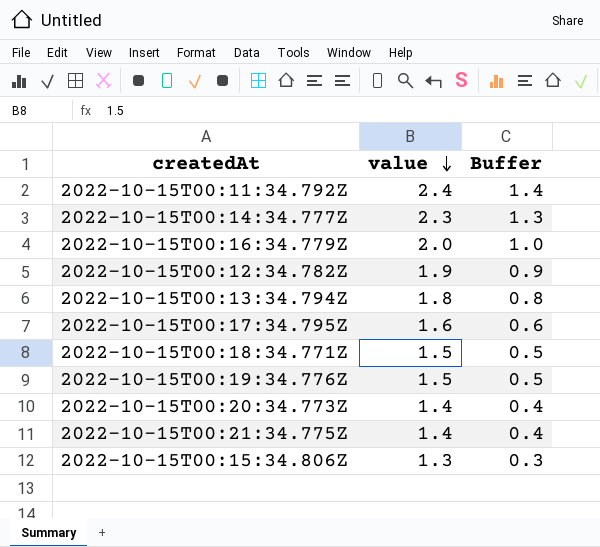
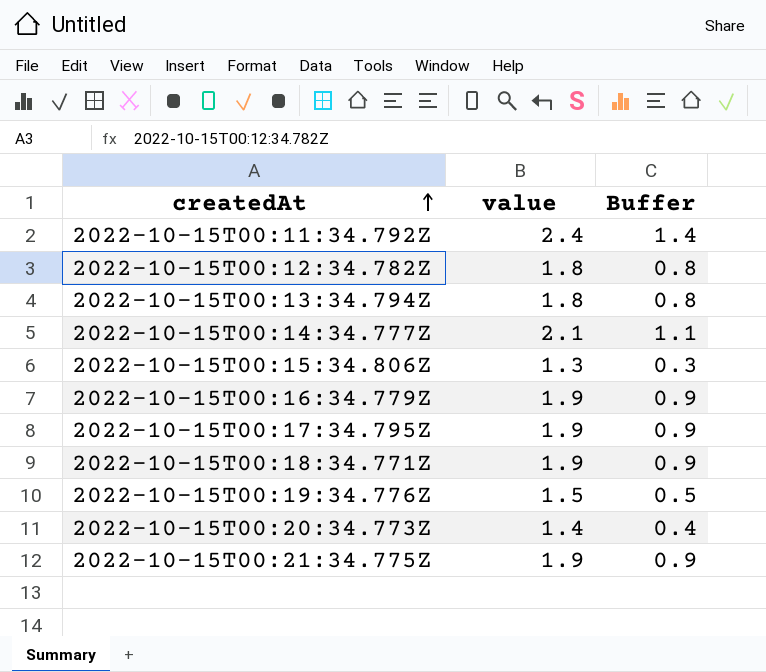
row order: value descending -> createdAt ascending
2022-10-15T00:12:34.782Z | value: 1.9 -> 1.8
2022-10-15T00:12:34.782Z | Buffer: 0.9 -> 0.8
2022-10-15T00:14:34.777Z | value: 2.3 -> 2.1
2022-10-15T00:14:34.777Z | Buffer: 1.3 -> 1.1
2022-10-15T00:16:34.779Z | value: 2.0 -> 1.9
2022-10-15T00:16:34.779Z | Buffer: 1.0 -> 0.9
2022-10-15T00:17:34.795Z | value: 1.6 -> 1.9
2022-10-15T00:17:34.795Z | Buffer: 0.6 -> 0.9
2022-10-15T00:18:34.771Z | value: 1.5 -> 1.9
2022-10-15T00:18:34.771Z | Buffer: 0.5 -> 0.9
2022-10-15T00:21:34.775Z | value: 1.4 -> 1.9
2022-10-15T00:21:34.775Z | Buffer: 0.4 -> 0.9

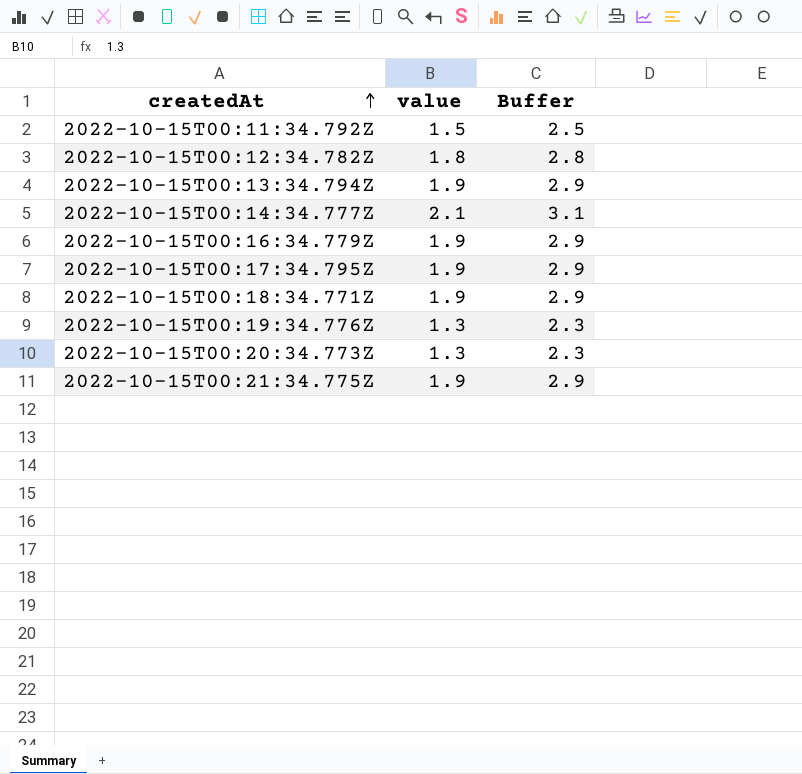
column Buffer | formula: [value] - 1 -> [value] + 1
row 2022-10-15T00:15:34.806Z: 1.3 | 0.3 -> none
2022-10-15T00:11:34.792Z | value: 2.4 -> 1.5
2022-10-15T00:13:34.794Z | value: 1.8 -> 1.9
2022-10-15T00:19:34.776Z | value: 1.5 -> 1.3
2022-10-15T00:20:34.773Z | value: 1.4 -> 1.3

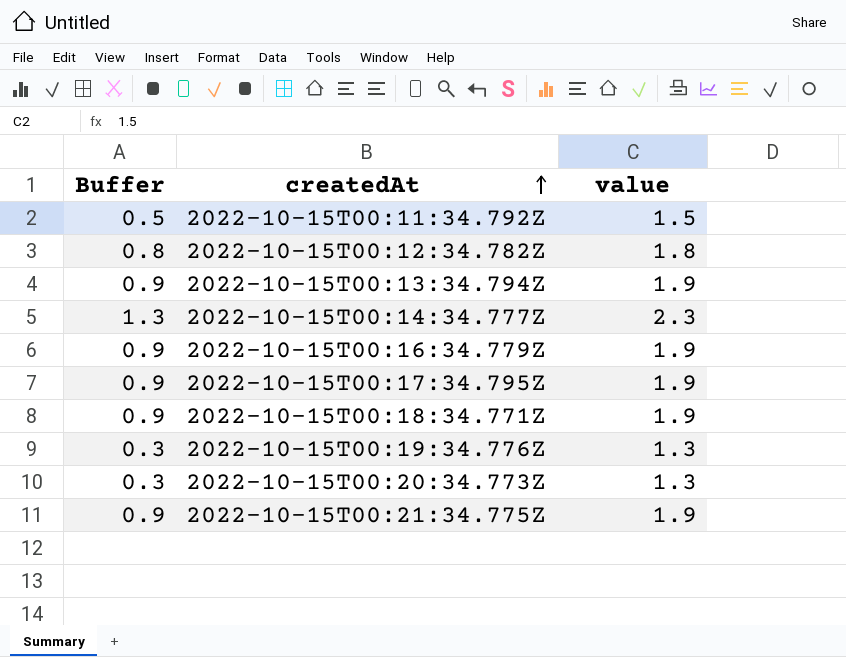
column Buffer | formula: [value] + 1 -> [value] - 1
column Buffer | position: 3 -> 1
2022-10-15T00:14:34.777Z | value: 2.1 -> 2.3

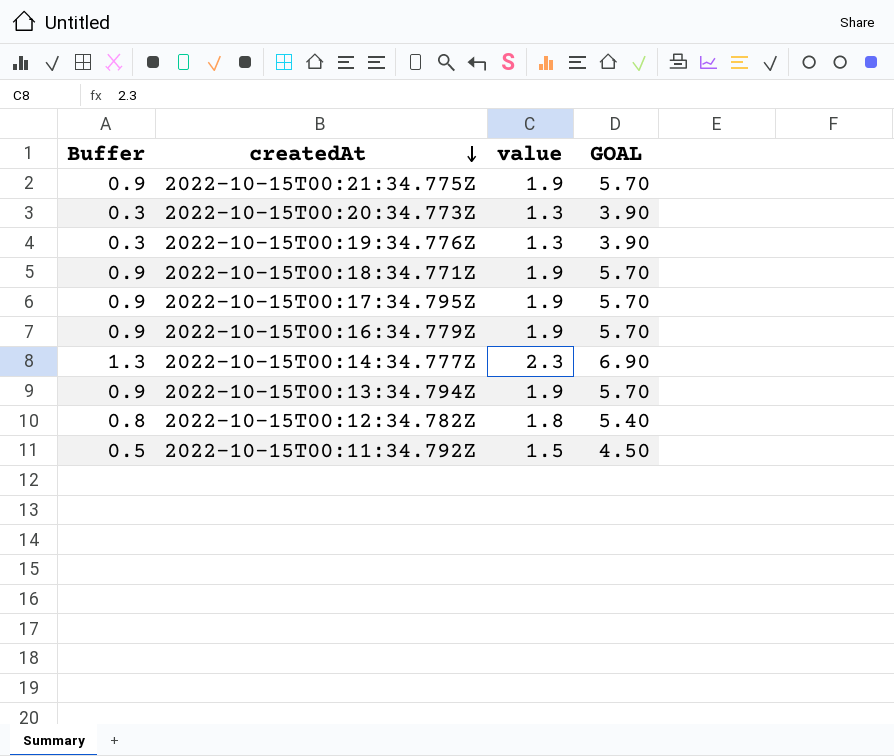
row order: createdAt ascending -> createdAt descending
column GOAL | formula: none -> [value] * 3

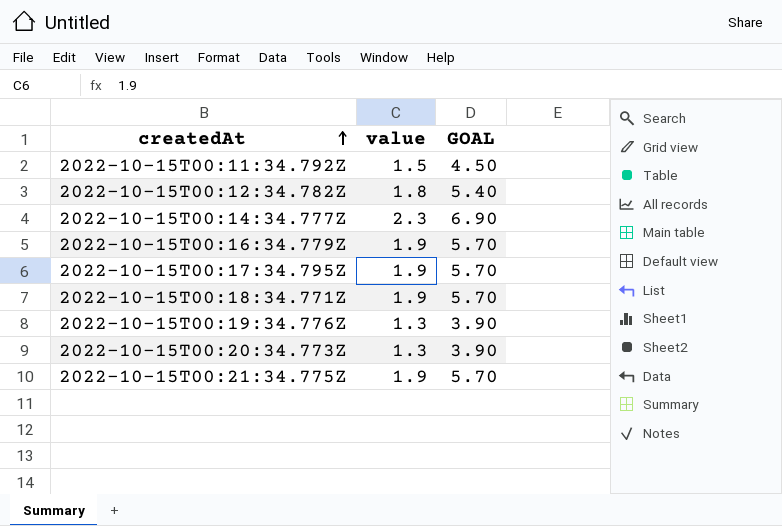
row order: createdAt descending -> createdAt ascending
column Buffer | formula: [value] - 1 -> none
row 2022-10-15T00:13:34.794Z: 0.9 | 1.9 | 5.70 -> none

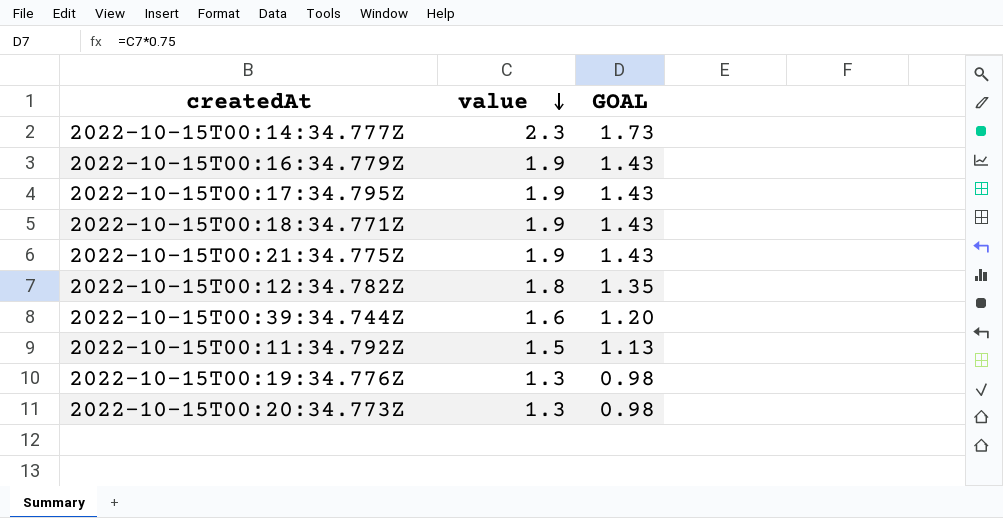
row order: createdAt ascending -> value descending
column GOAL | formula: [value] * 3 -> [value] * 0.75
row 2022-10-15T00:39:34.744Z: none -> 1.6 | 1.20

